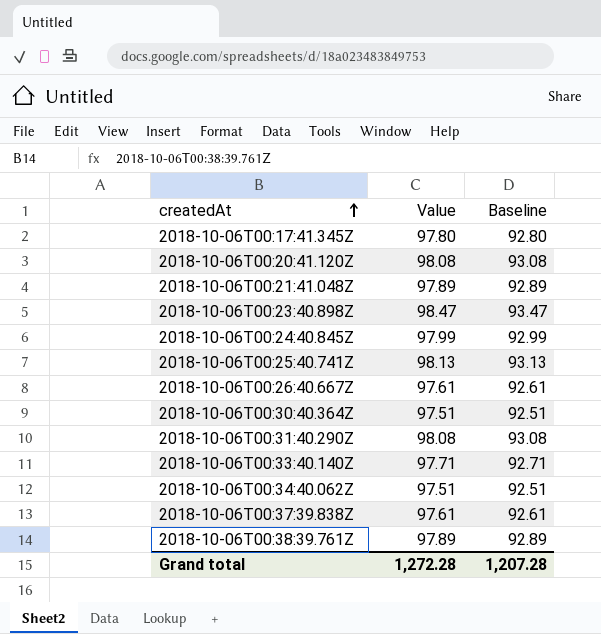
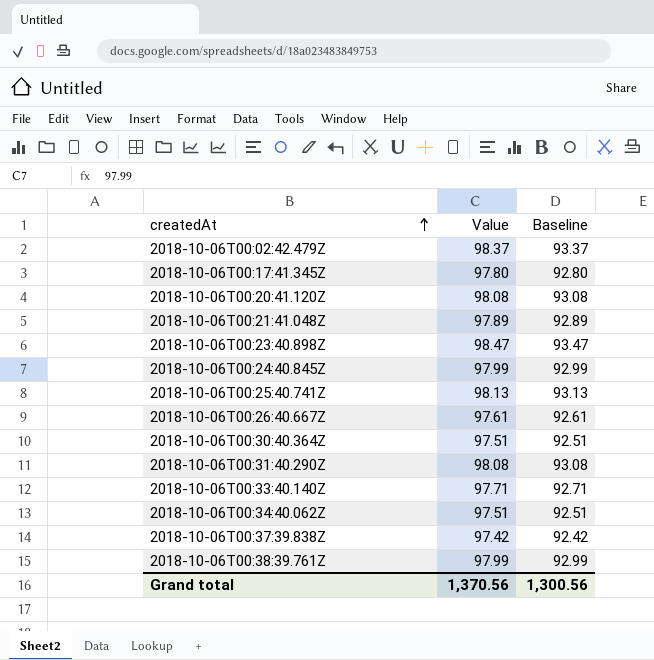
row 2018-10-06T00:02:42.479Z: none -> 98.37 | 93.37
2018-10-06T00:37:39.838Z | Value: 97.61 -> 97.42
2018-10-06T00:37:39.838Z | Baseline: 92.61 -> 92.42
2018-10-06T00:38:39.761Z | Value: 97.89 -> 97.99
2018-10-06T00:38:39.761Z | Baseline: 92.89 -> 92.99
Grand total | Value: 1,272.28 -> 1,370.56
Grand total | Baseline: 1,207.28 -> 1,300.56

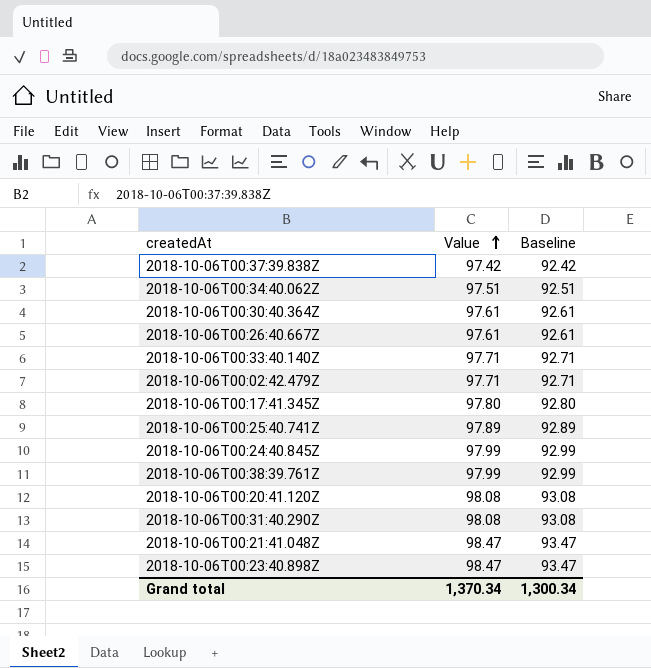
row order: createdAt ascending -> Value ascending
2018-10-06T00:30:40.364Z | Value: 97.51 -> 97.61
2018-10-06T00:30:40.364Z | Baseline: 92.51 -> 92.61
2018-10-06T00:02:42.479Z | Value: 98.37 -> 97.71
2018-10-06T00:02:42.479Z | Baseline: 93.37 -> 92.71
2018-10-06T00:25:40.741Z | Value: 98.13 -> 97.89
2018-10-06T00:25:40.741Z | Baseline: 93.13 -> 92.89
2018-10-06T00:21:41.048Z | Value: 97.89 -> 98.47
2018-10-06T00:21:41.048Z | Baseline: 92.89 -> 93.47
Grand total | Value: 1,370.56 -> 1,370.34
Grand total | Baseline: 1,300.56 -> 1,300.34

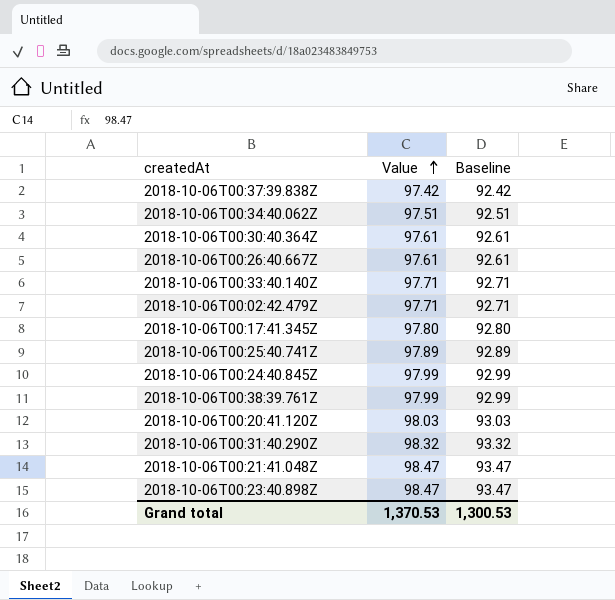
2018-10-06T00:20:41.120Z | Value: 98.08 -> 98.03
2018-10-06T00:20:41.120Z | Baseline: 93.08 -> 93.03
2018-10-06T00:31:40.290Z | Value: 98.08 -> 98.32
2018-10-06T00:31:40.290Z | Baseline: 93.08 -> 93.32
Grand total | Value: 1,370.34 -> 1,370.53
Grand total | Baseline: 1,300.34 -> 1,300.53

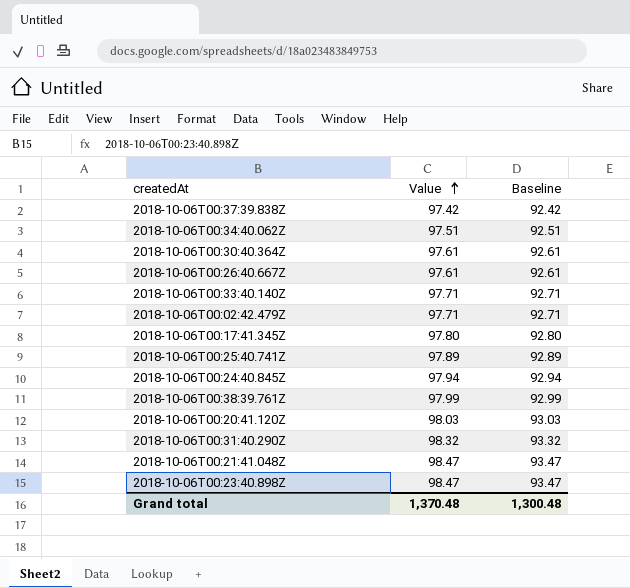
2018-10-06T00:24:40.845Z | Value: 97.99 -> 97.94
2018-10-06T00:24:40.845Z | Baseline: 92.99 -> 92.94
Grand total | Value: 1,370.53 -> 1,370.48
Grand total | Baseline: 1,300.53 -> 1,300.48

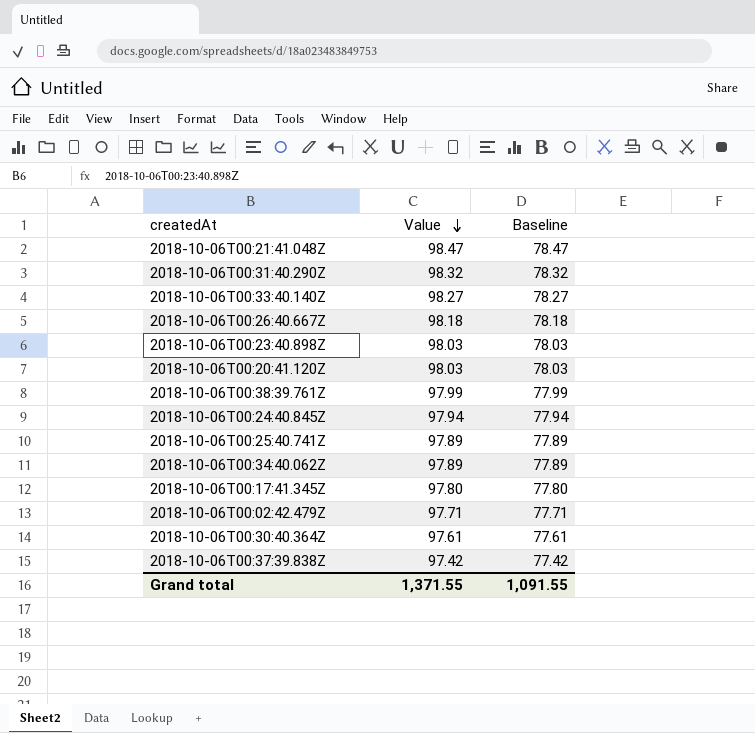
row order: Value ascending -> Value descending
column Baseline | formula: [Value] - 5 -> [Value] - 20
2018-10-06T00:33:40.140Z | Value: 97.71 -> 98.27
2018-10-06T00:26:40.667Z | Value: 97.61 -> 98.18
2018-10-06T00:23:40.898Z | Value: 98.47 -> 98.03
2018-10-06T00:34:40.062Z | Value: 97.51 -> 97.89
Grand total | Value: 1,370.48 -> 1,371.55
Grand total | Baseline: 1,300.48 -> 1,091.55

